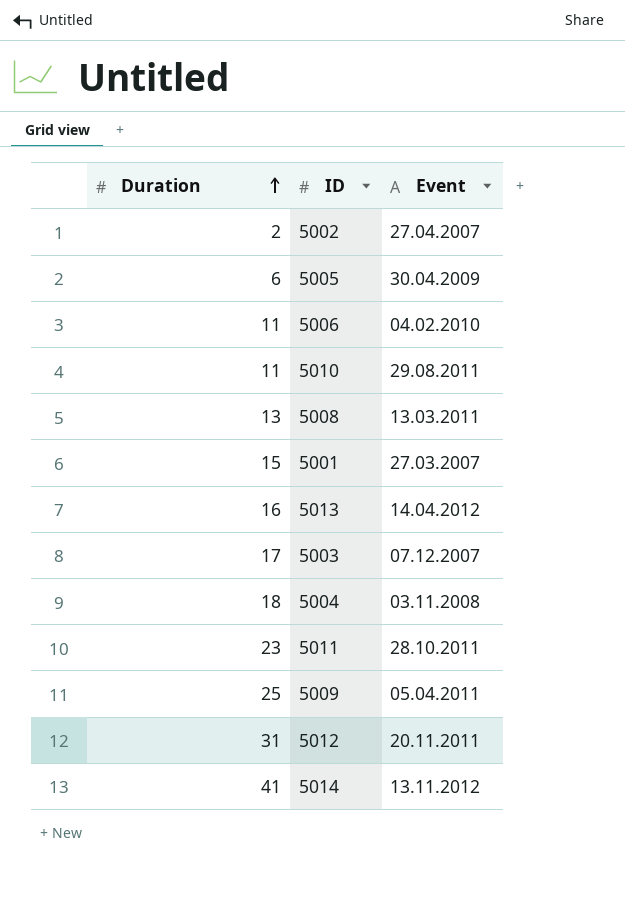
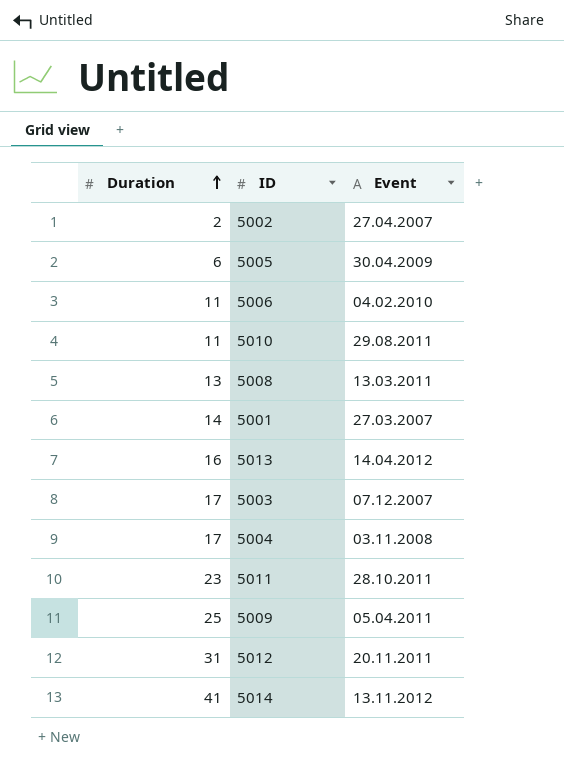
5001 | Duration: 15 -> 14
5004 | Duration: 18 -> 17

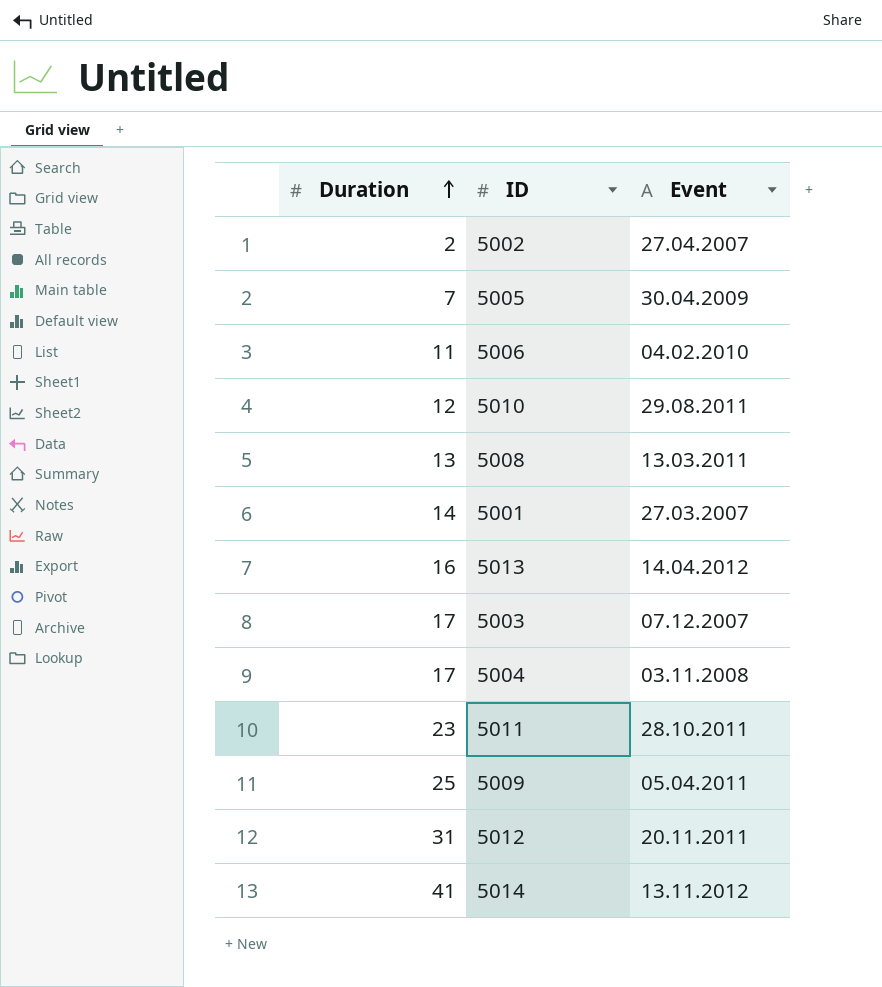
5005 | Duration: 6 -> 7
5010 | Duration: 11 -> 12

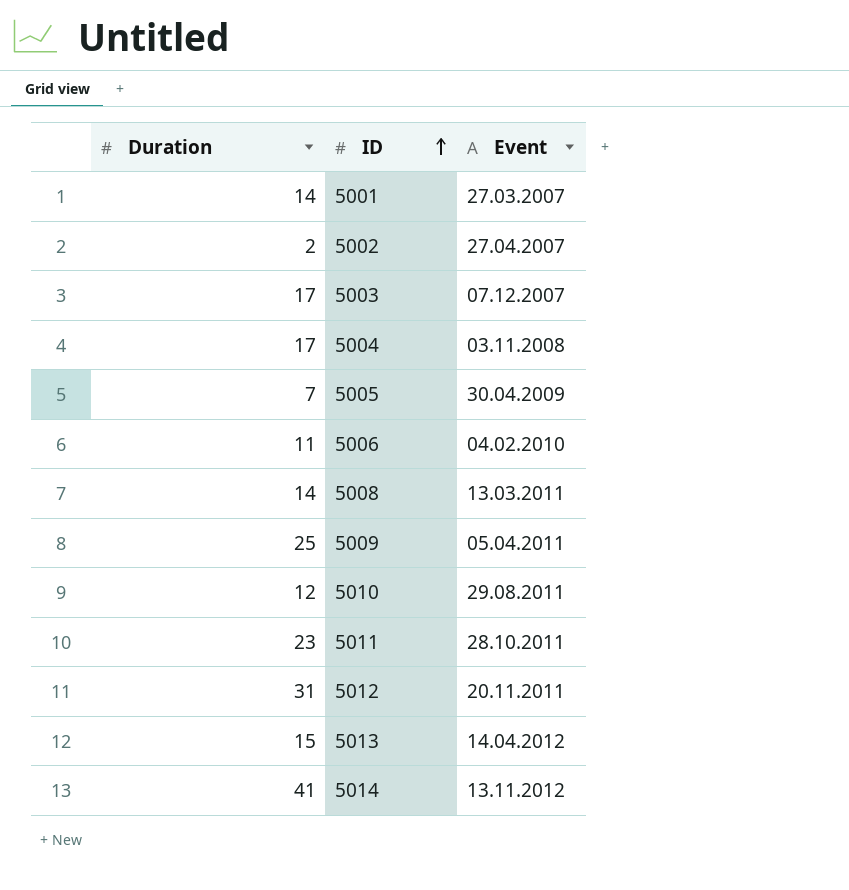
row order: Duration ascending -> ID ascending
5008 | Duration: 13 -> 14
5013 | Duration: 16 -> 15

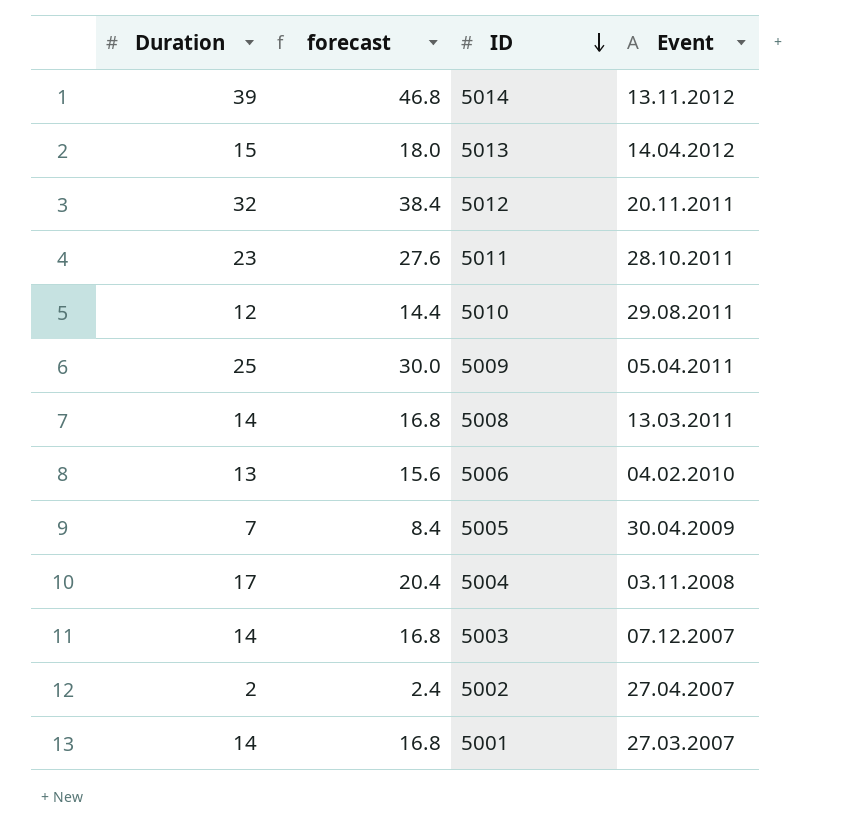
row order: ID ascending -> ID descending
column forecast | formula: none -> [Duration] * 1.2
5014 | Duration: 41 -> 39
5012 | Duration: 31 -> 32
5006 | Duration: 11 -> 13
5003 | Duration: 17 -> 14

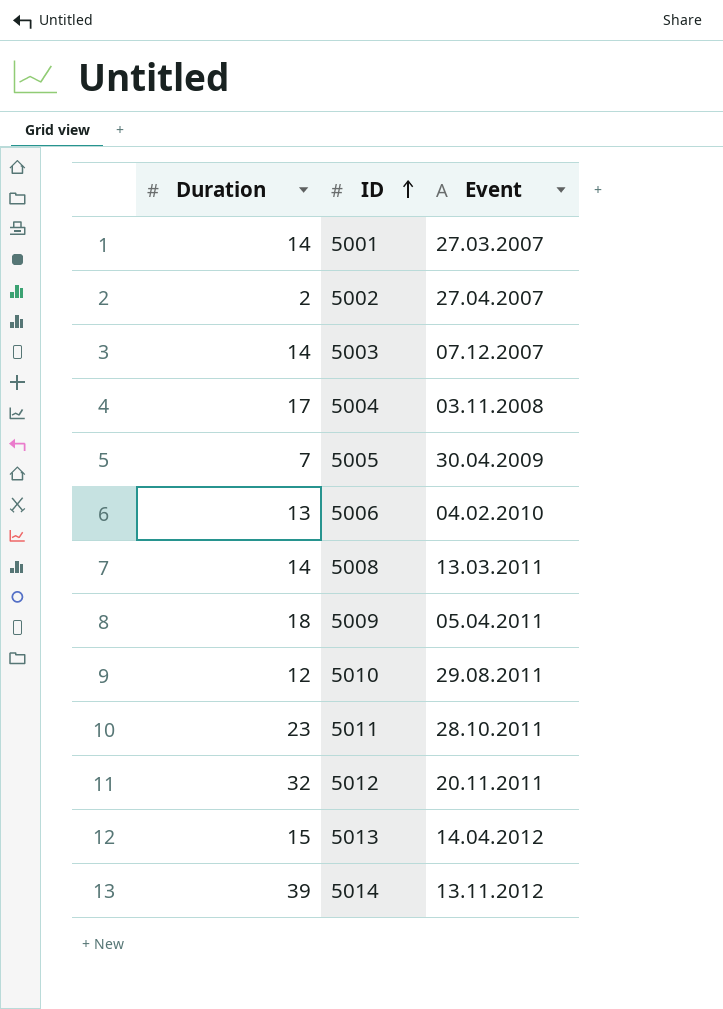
row order: ID descending -> ID ascending
column forecast | formula: [Duration] * 1.2 -> none
5009 | Duration: 25 -> 18

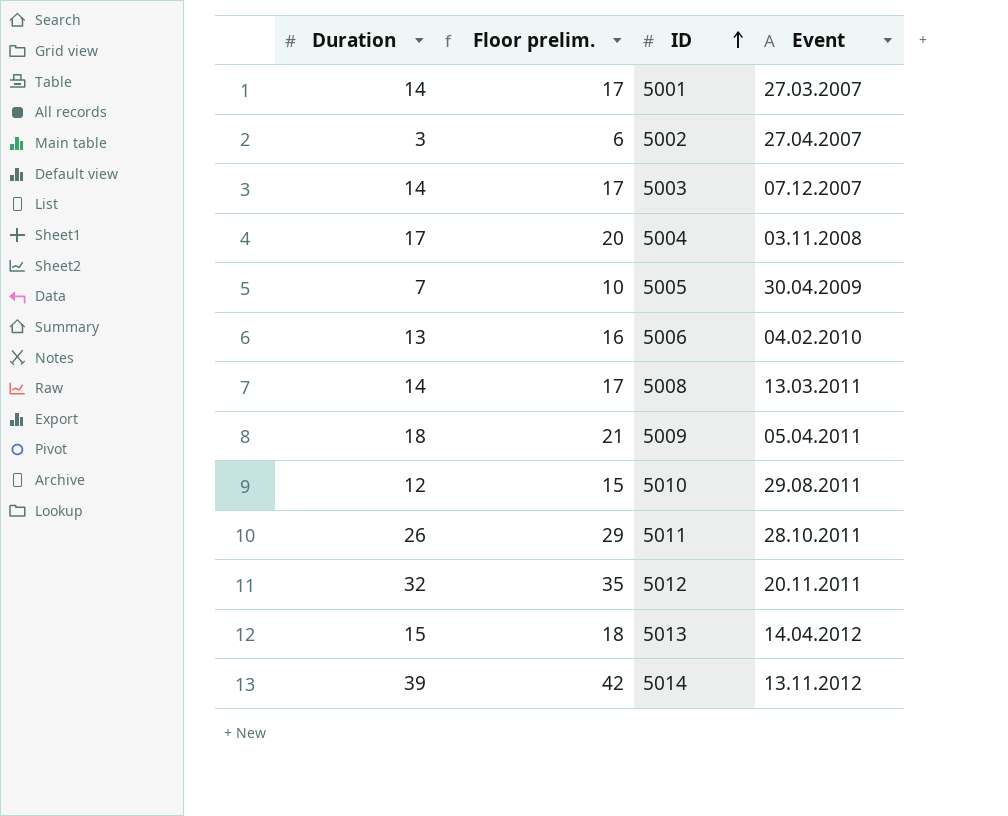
column Floor prelim. | formula: none -> [Duration] + 3
5002 | Duration: 2 -> 3
5011 | Duration: 23 -> 26

